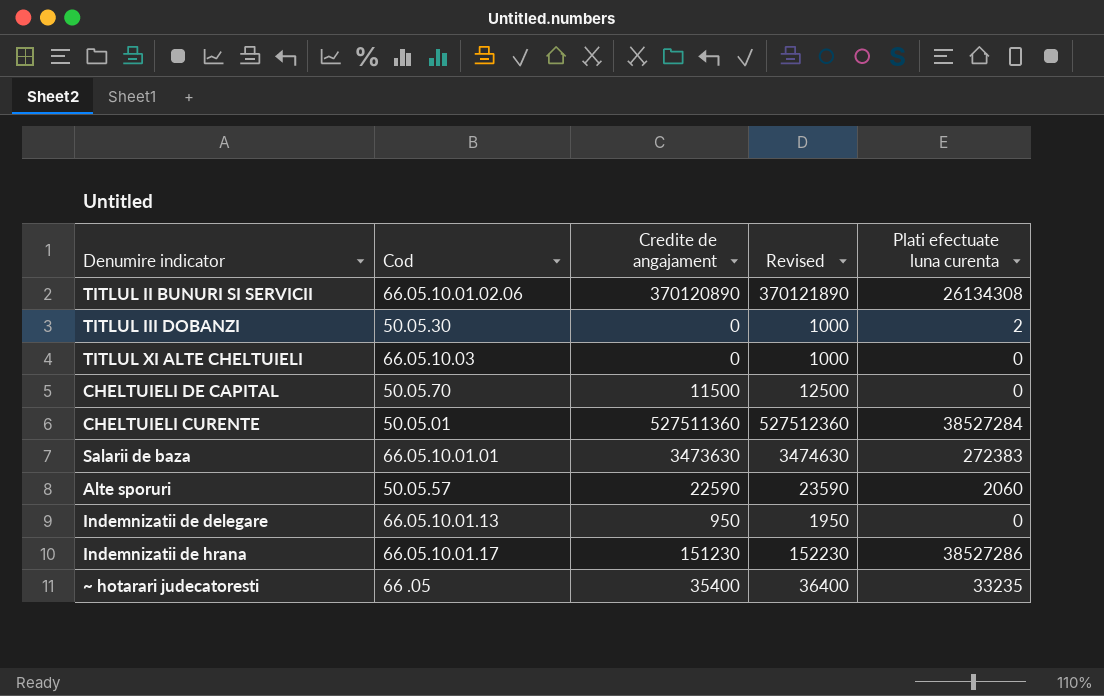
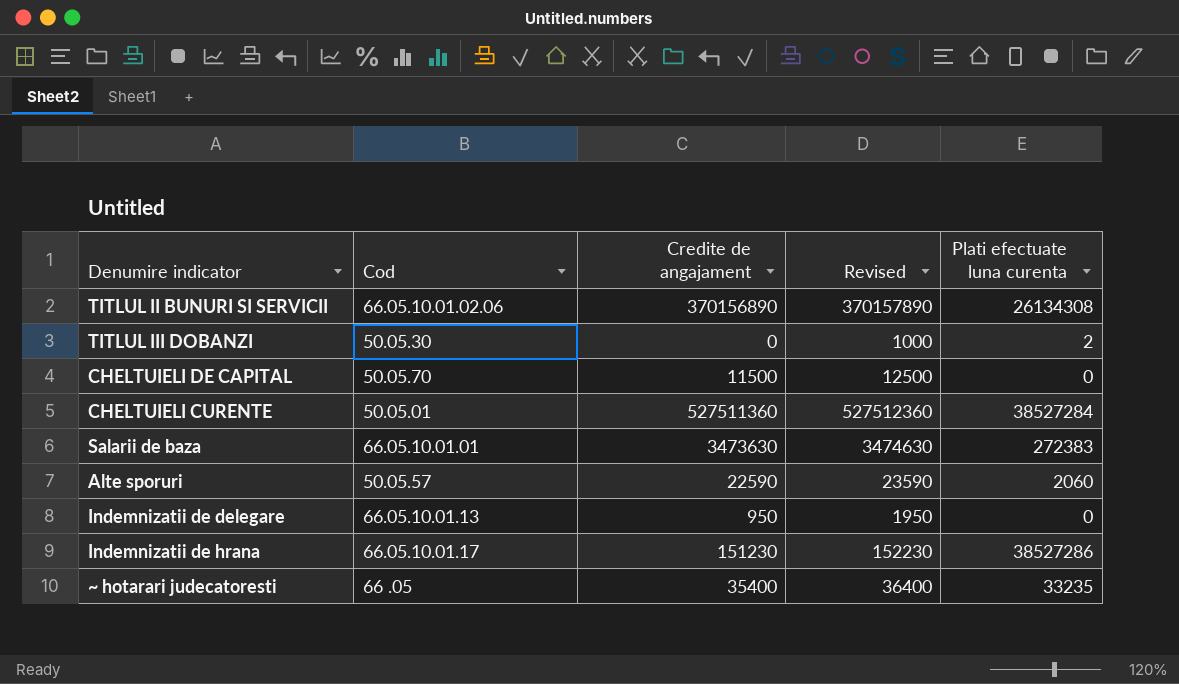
row TITLUL XI ALTE CHELTUIELI: 66.05.10.03 | 0 | 1000 | 0 -> none
TITLUL II BUNURI SI SERVICII | Credite de angajament: 370120890 -> 370156890
TITLUL II BUNURI SI SERVICII | Revised: 370121890 -> 370157890

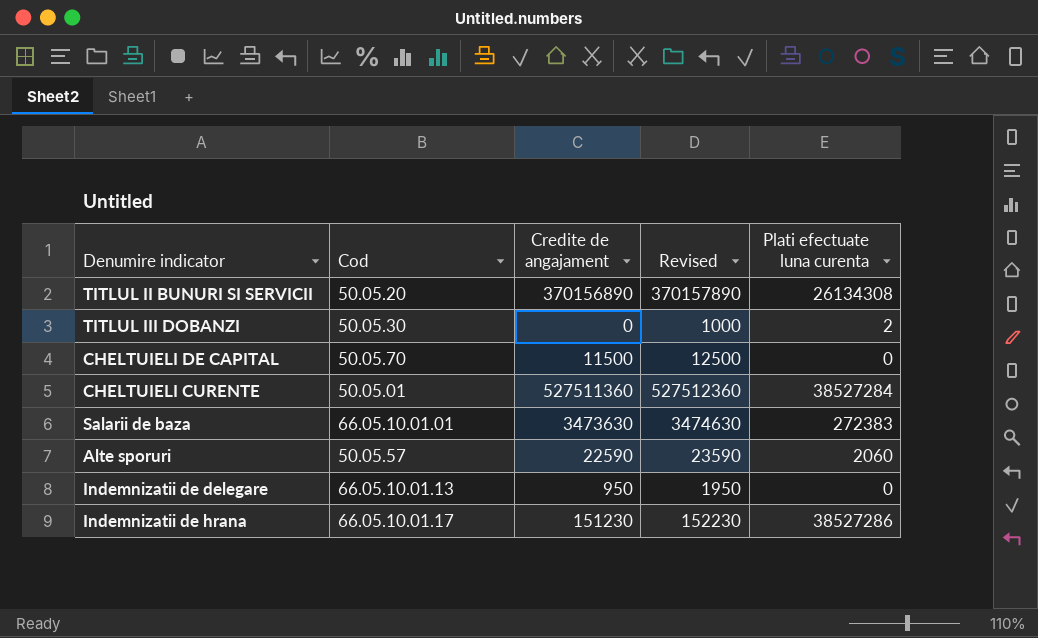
row ~ hotarari judecatoresti: 66 .05 | 35400 | 36400 | 33235 -> none
TITLUL II BUNURI SI SERVICII | Cod: 66.05.10.01.02.06 -> 50.05.20

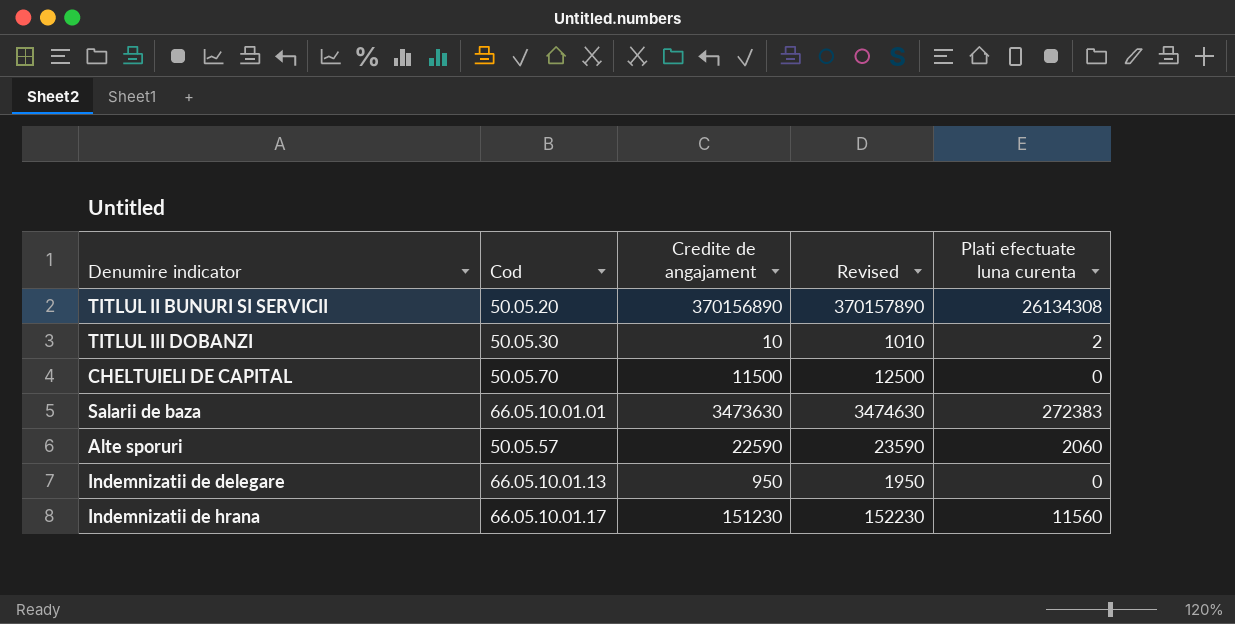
row CHELTUIELI CURENTE: 50.05.01 | 527511360 | 527512360 | 38527284 -> none
TITLUL III DOBANZI | Credite de angajament: 0 -> 10
TITLUL III DOBANZI | Revised: 1000 -> 1010
Indemnizatii de hrana | Plati efectuate luna curenta: 38527286 -> 11560

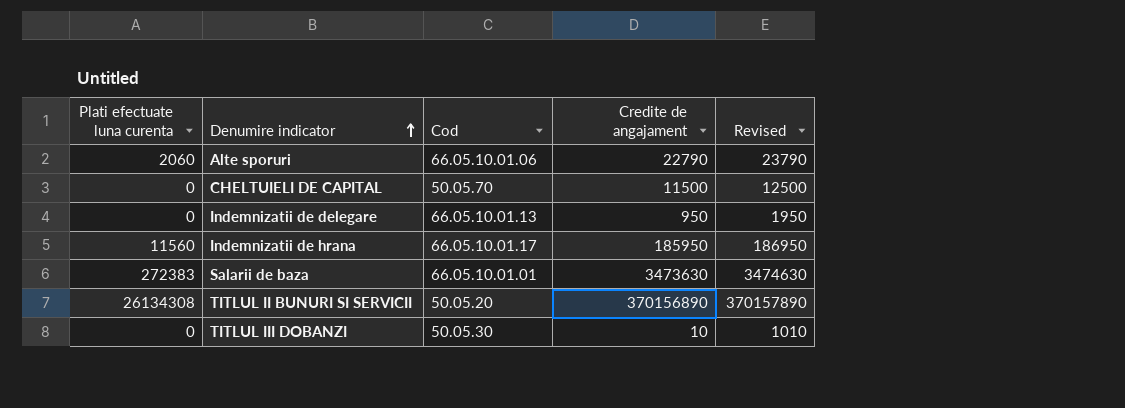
row order: none -> Denumire indicator ascending
column Plati efectuate luna curenta | position: 5 -> 1
Alte sporuri | Cod: 50.05.57 -> 66.05.10.01.06
Alte sporuri | Credite de angajament: 22590 -> 22790
Alte sporuri | Revised: 23590 -> 23790
Indemnizatii de hrana | Credite de angajament: 151230 -> 185950
Indemnizatii de hrana | Revised: 152230 -> 186950
TITLUL III DOBANZI | Plati efectuate luna curenta: 2 -> 0

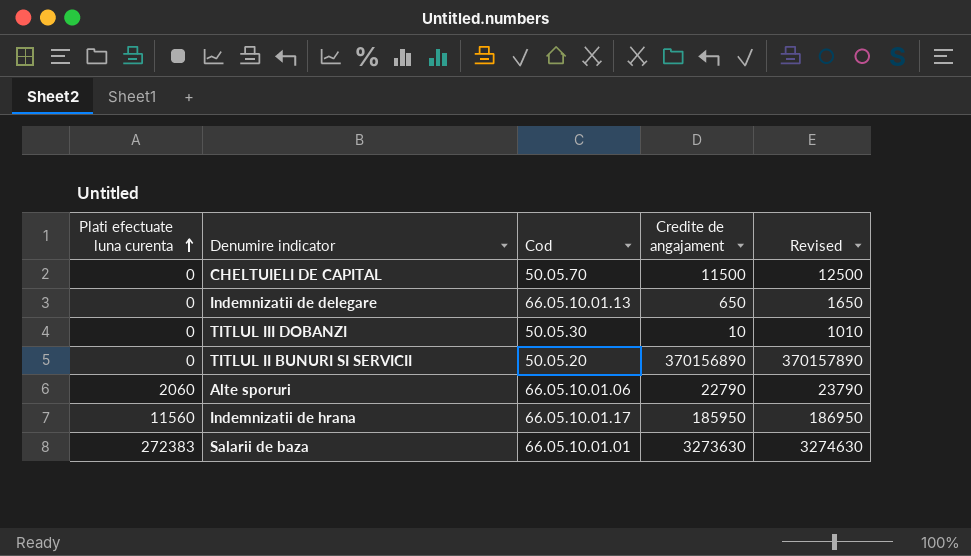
row order: Denumire indicator ascending -> Plati efectuate luna curenta ascending
Indemnizatii de delegare | Credite de angajament: 950 -> 650
Indemnizatii de delegare | Revised: 1950 -> 1650
TITLUL II BUNURI SI SERVICII | Plati efectuate luna curenta: 26134308 -> 0
Salarii de baza | Credite de angajament: 3473630 -> 3273630
Salarii de baza | Revised: 3474630 -> 3274630

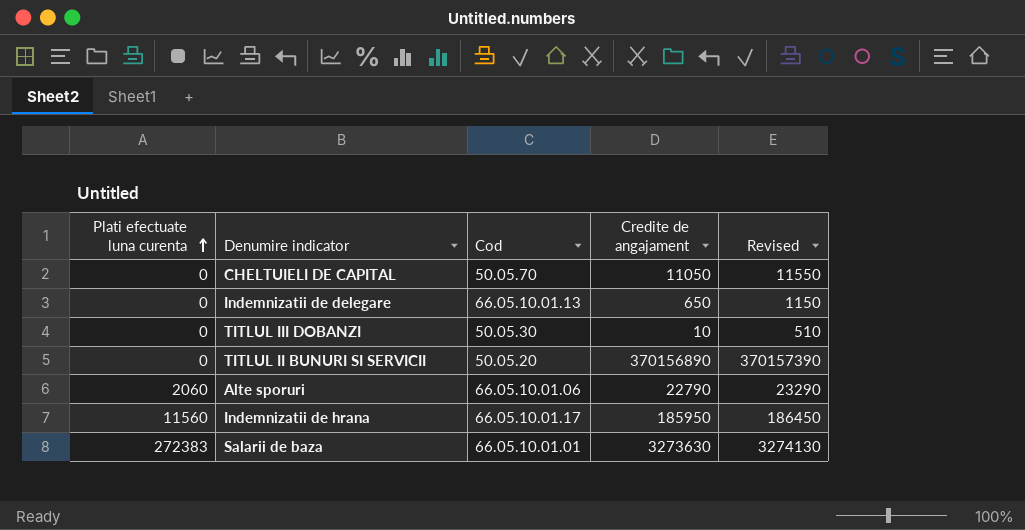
column Revised | formula: [Credite de angajament] + 1000 -> [Credite de angajament] + 500
CHELTUIELI DE CAPITAL | Credite de angajament: 11500 -> 11050

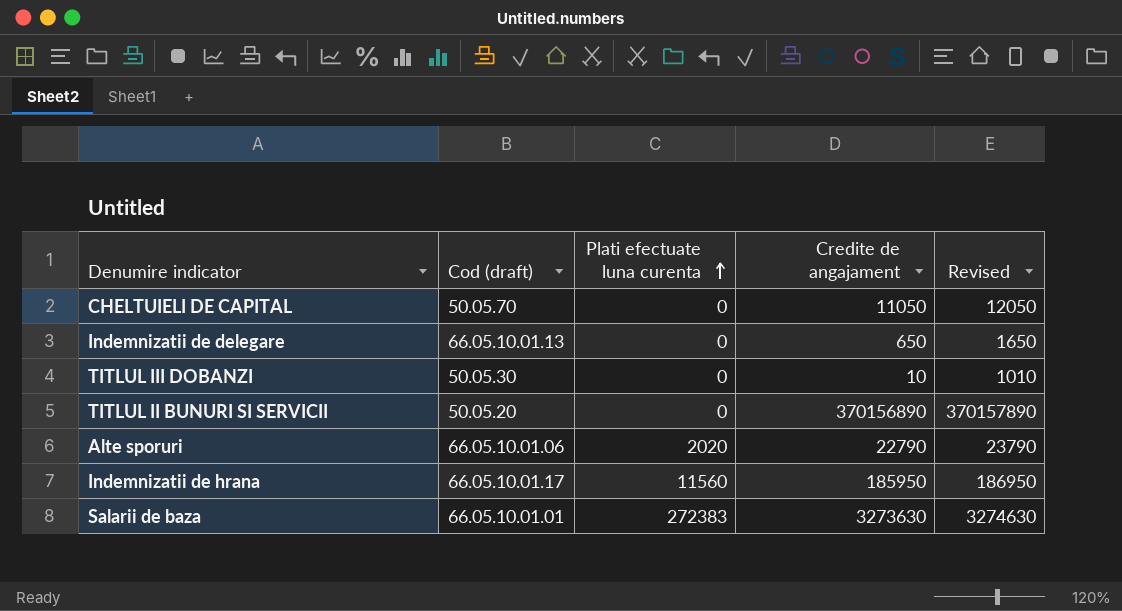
column name: Cod -> Cod (draft)
column Plati efectuate luna curenta | position: 1 -> 3
column Revised | formula: [Credite de angajament] + 500 -> [Credite de angajament] + 1000
Alte sporuri | Plati efectuate luna curenta: 2060 -> 2020

